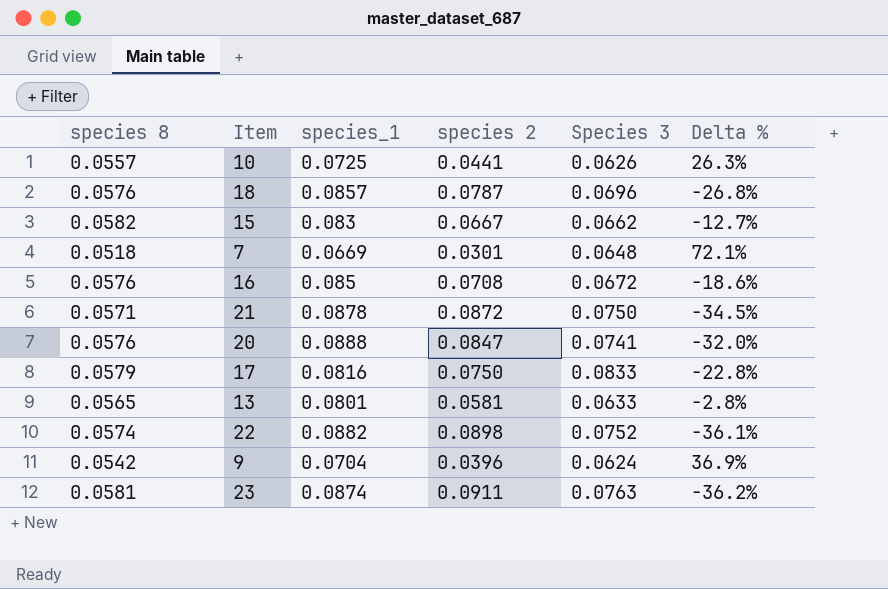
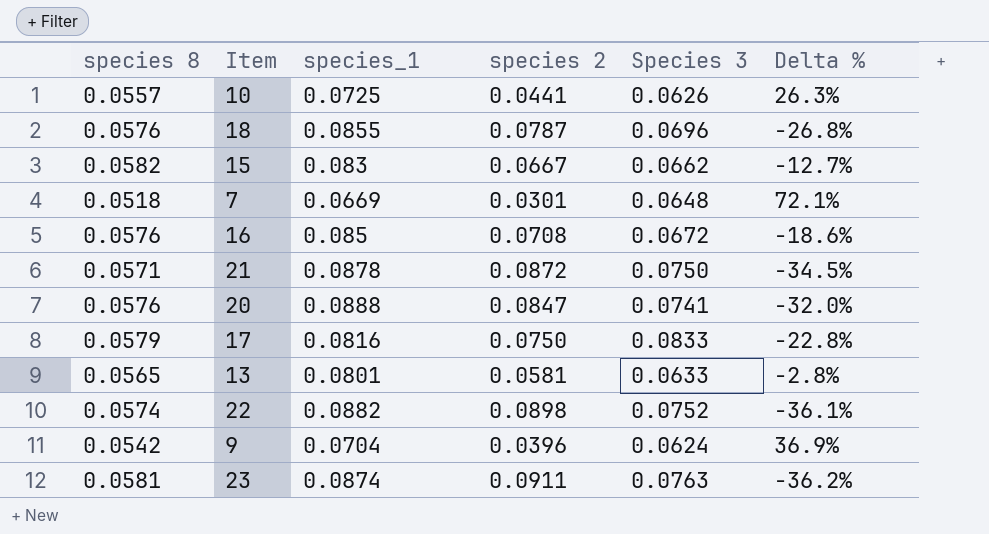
18 | species_1: 0.0857 -> 0.0855

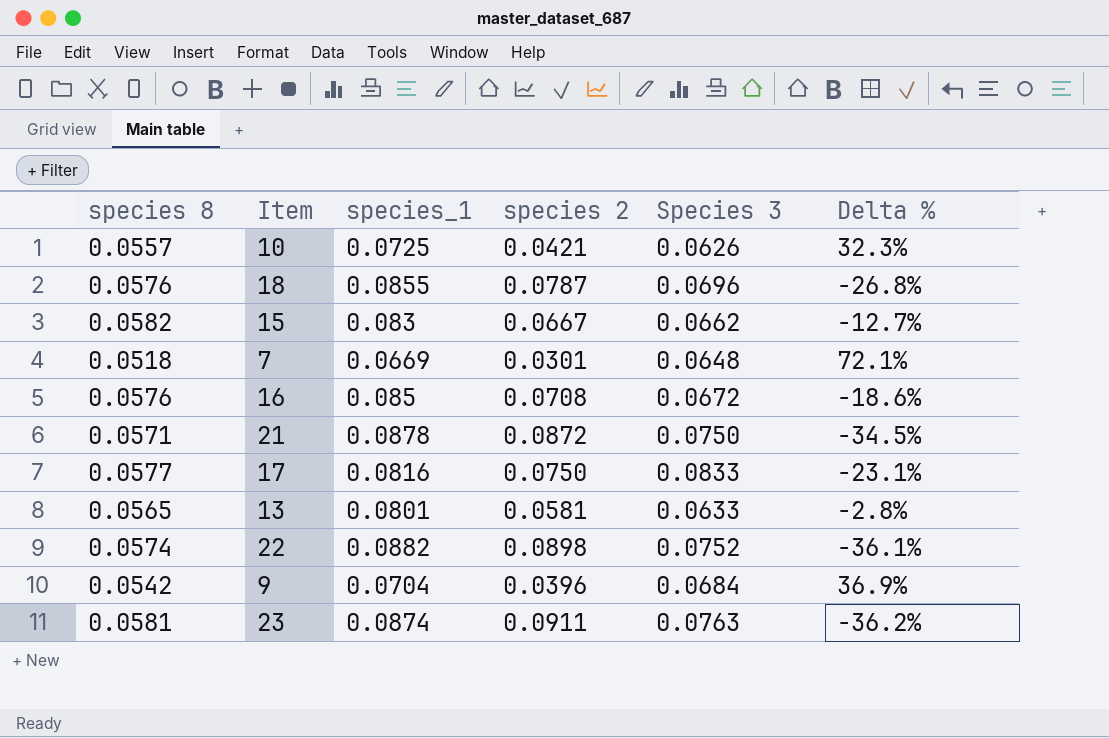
row 20: 0.0576 | 0.0888 | 0.0847 | 0.0741 | -32.0% -> none
10 | species 2: 0.0441 -> 0.0421
10 | Delta %: 26.3% -> 32.3%
17 | species 8: 0.0579 -> 0.0577
17 | Delta %: -22.8% -> -23.1%
9 | Species 3: 0.0624 -> 0.0684

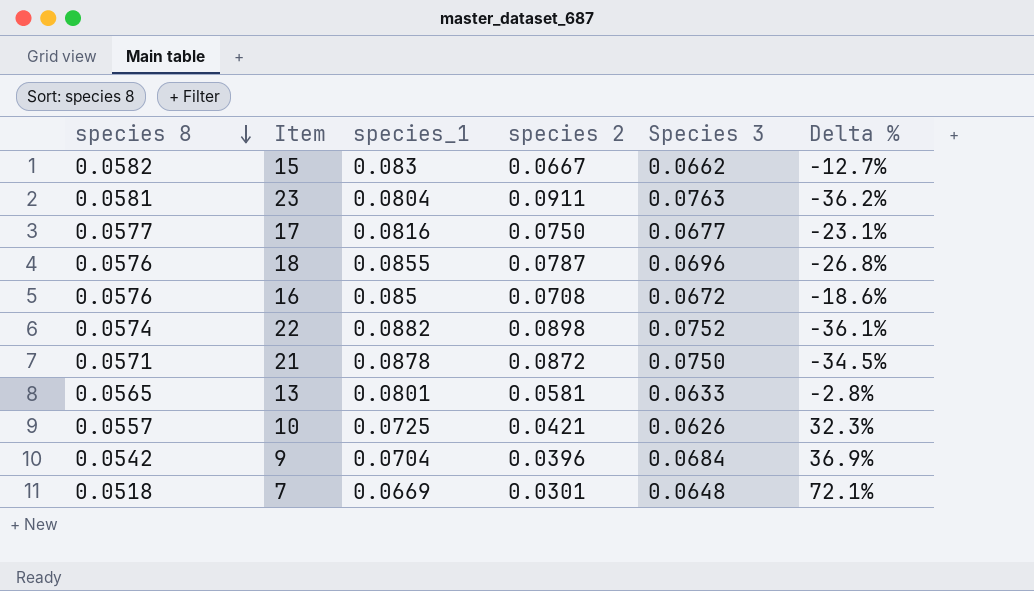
row order: none -> species 8 descending
23 | species_1: 0.0874 -> 0.0804
17 | Species 3: 0.0833 -> 0.0677

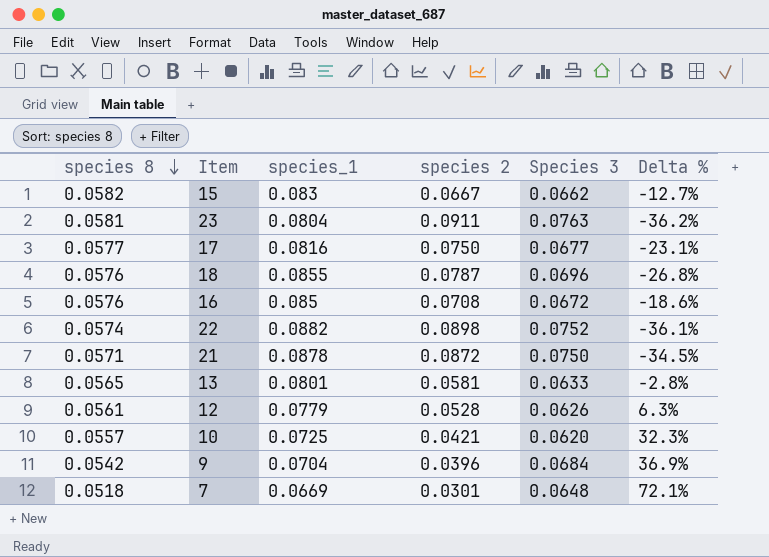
row 12: none -> 0.0561 | 0.0779 | 0.0528 | 0.0626 | 6.3%
10 | Species 3: 0.0626 -> 0.0620

